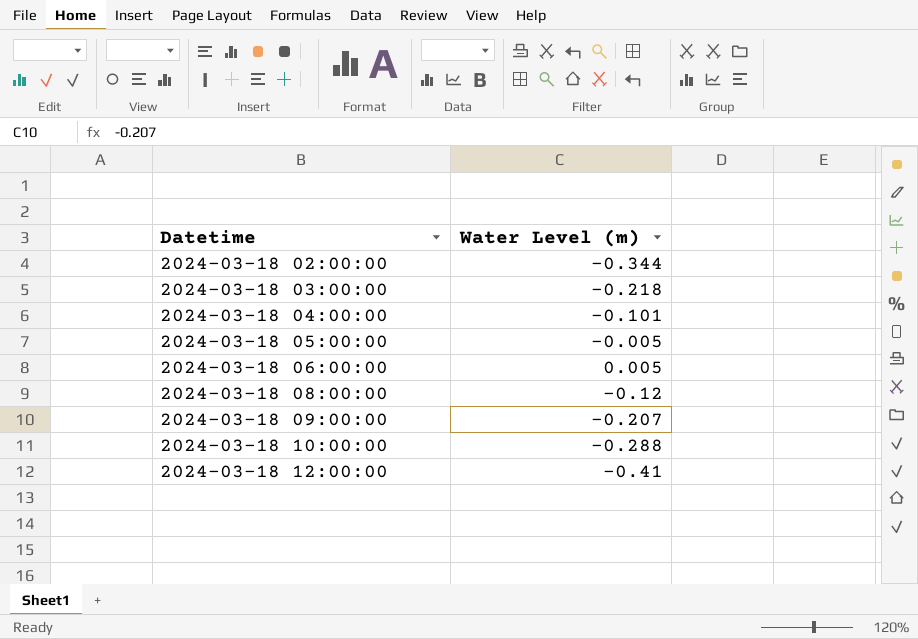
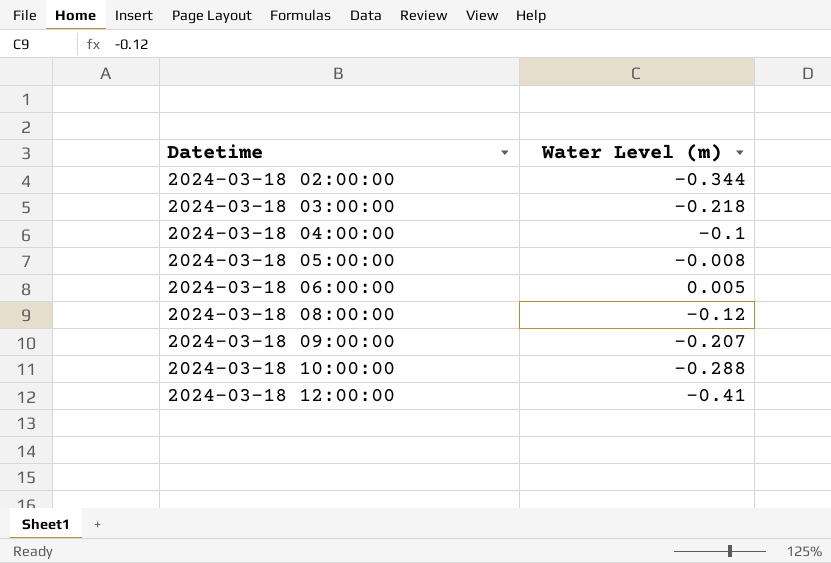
2024-03-18 04:00:00 | Water Level (m): -0.101 -> -0.1
2024-03-18 05:00:00 | Water Level (m): -0.005 -> -0.008

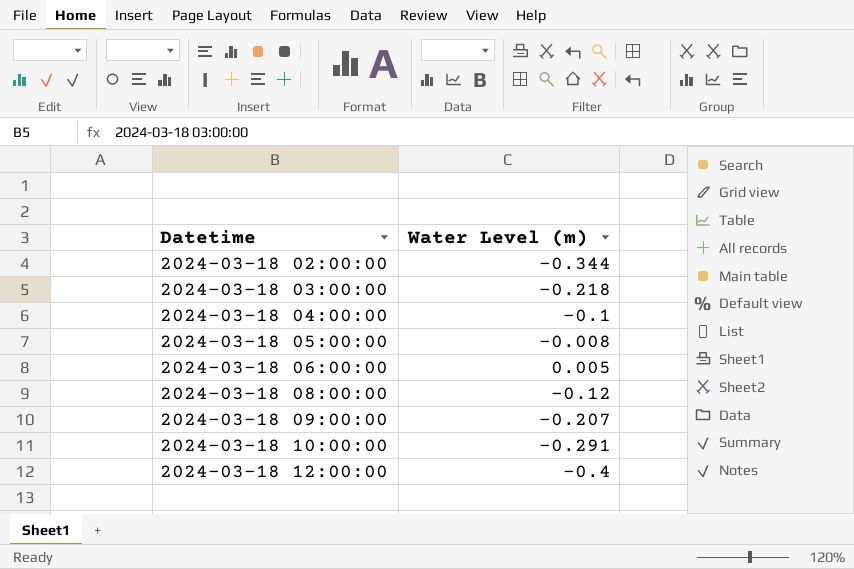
2024-03-18 10:00:00 | Water Level (m): -0.288 -> -0.291
2024-03-18 12:00:00 | Water Level (m): -0.41 -> -0.4

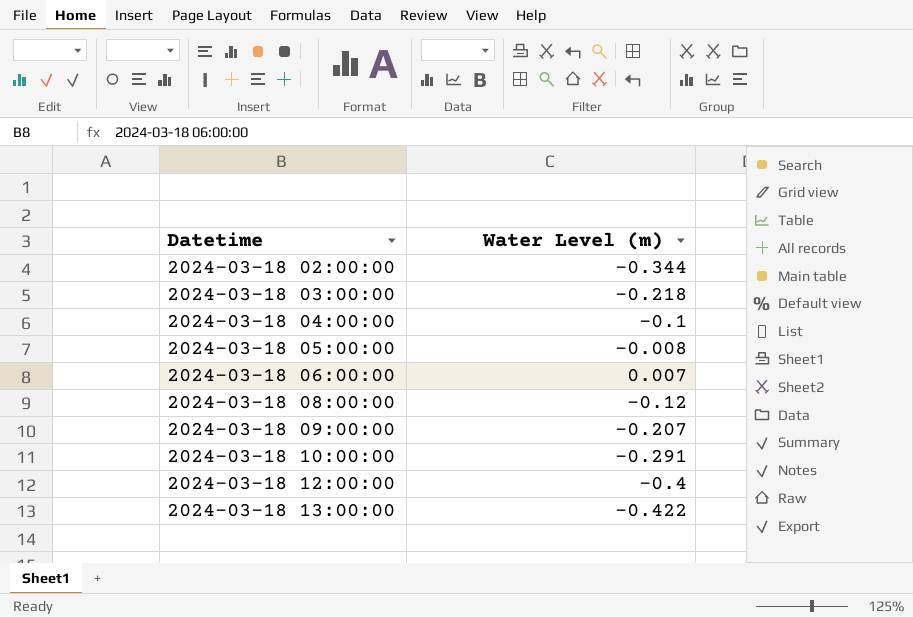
2024-03-18 06:00:00 | Water Level (m): 0.005 -> 0.007
row 2024-03-18 13:00:00: none -> -0.422

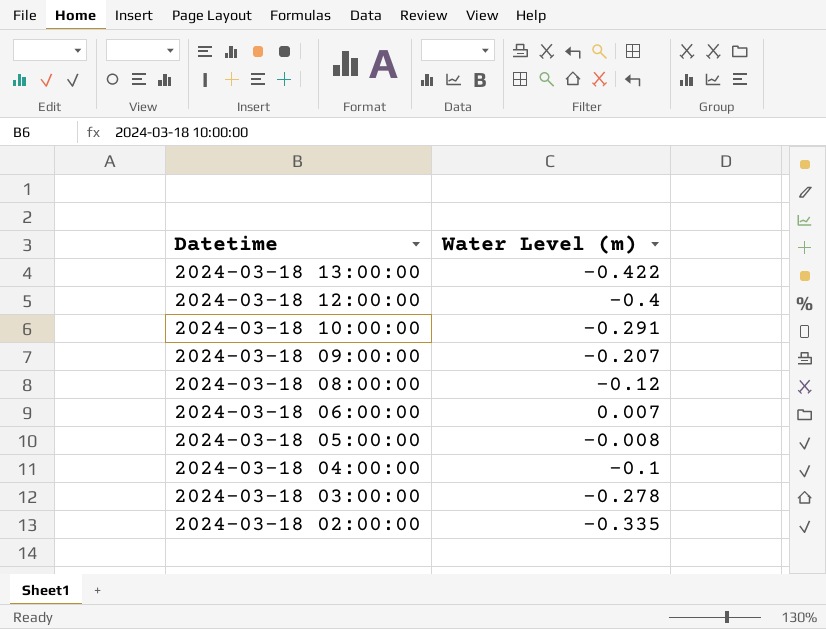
row order: Datetime ascending -> Datetime descending
2024-03-18 03:00:00 | Water Level (m): -0.218 -> -0.278
2024-03-18 02:00:00 | Water Level (m): -0.344 -> -0.335

